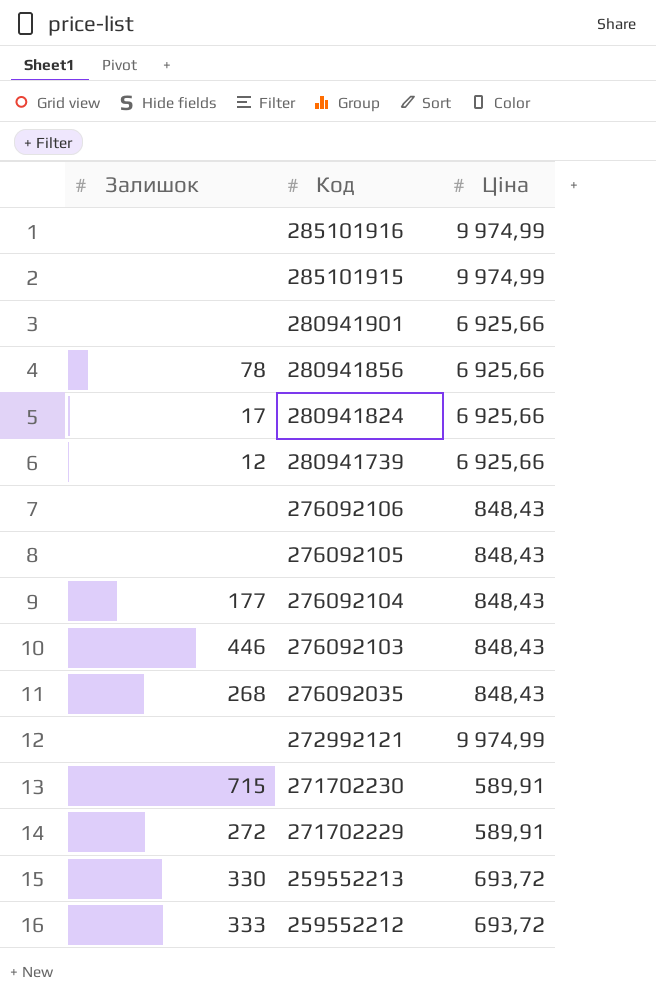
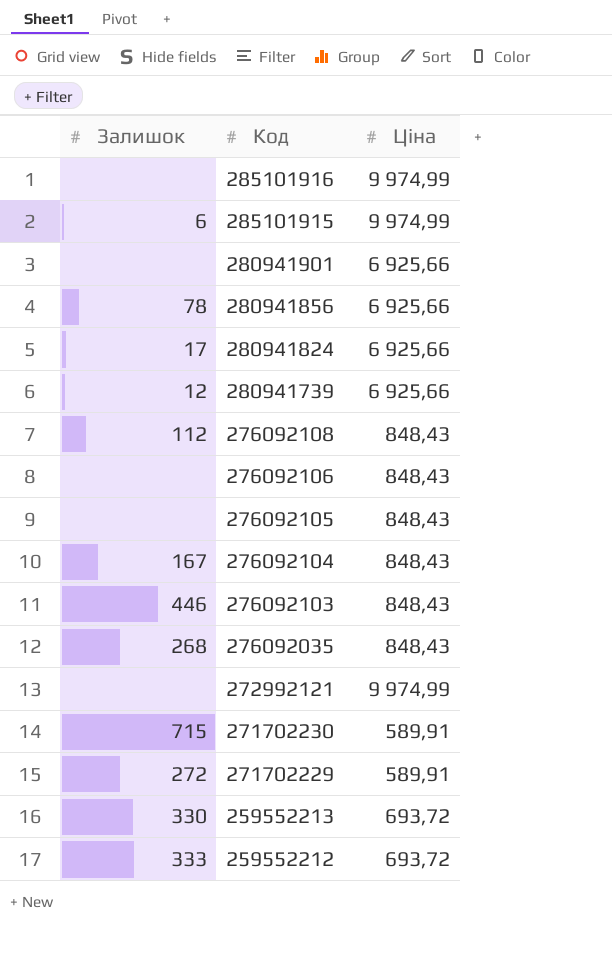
285101915 | Залишок: none -> 6
row 276092108: none -> 112 | 848,43
276092104 | Залишок: 177 -> 167

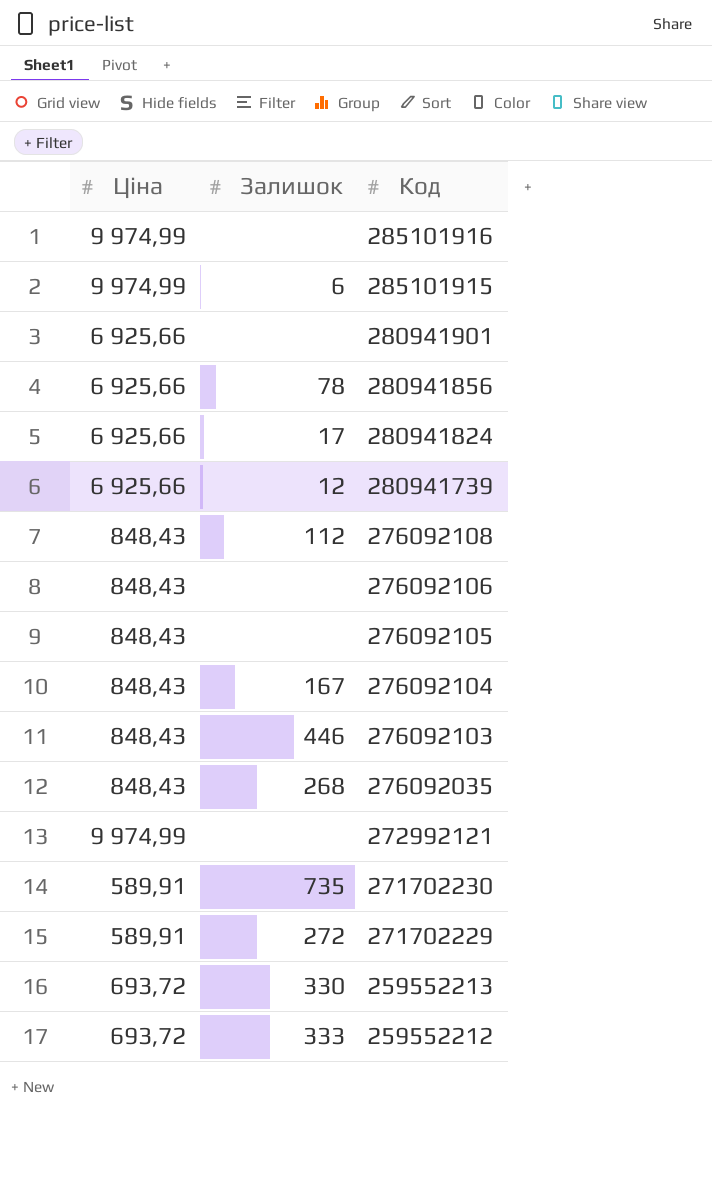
column Ціна | position: 3 -> 1
271702230 | Залишок: 715 -> 735

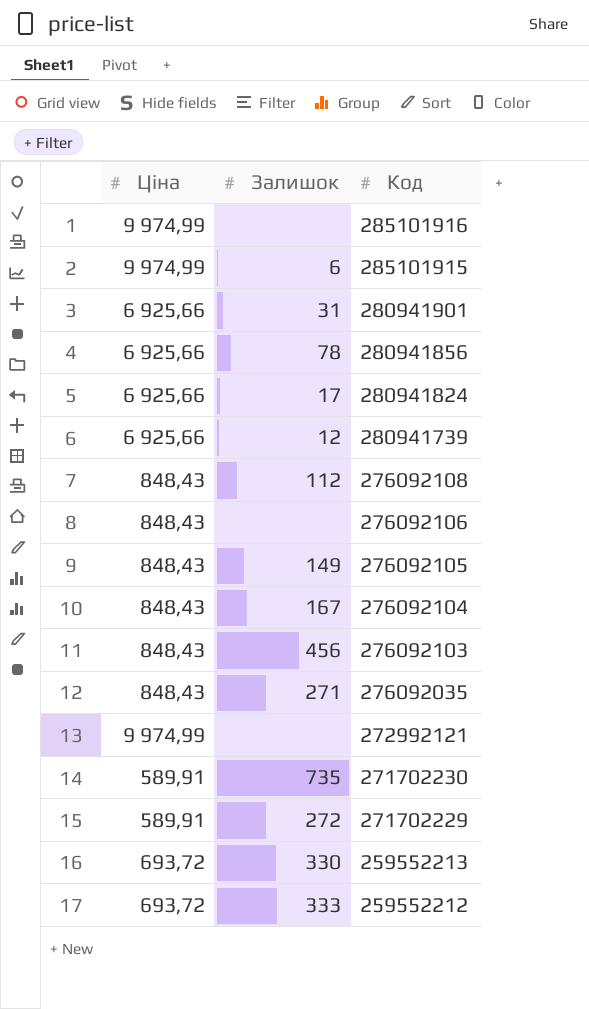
280941901 | Залишок: none -> 31
276092105 | Залишок: none -> 149
276092103 | Залишок: 446 -> 456
276092035 | Залишок: 268 -> 271

